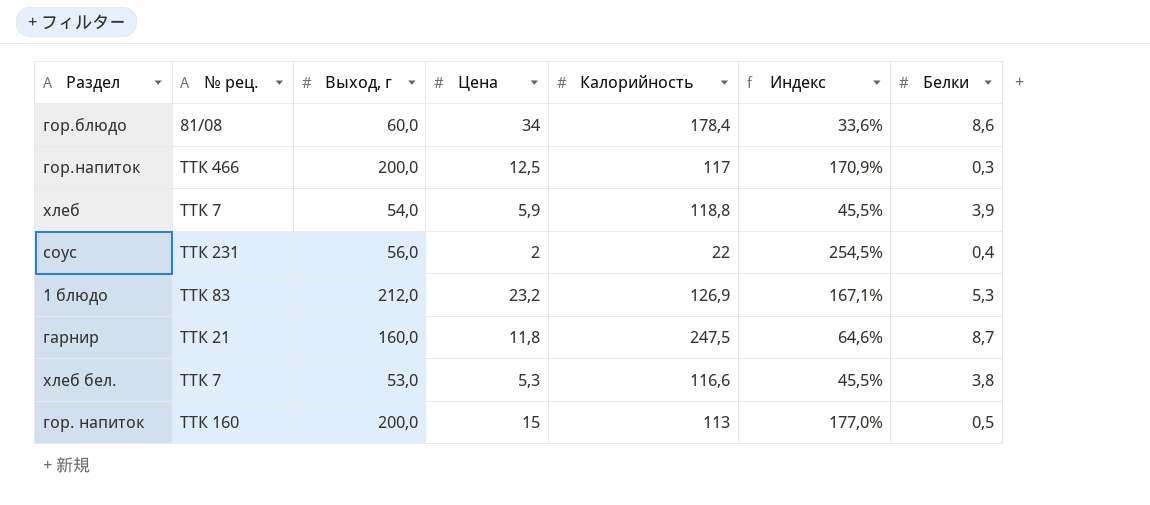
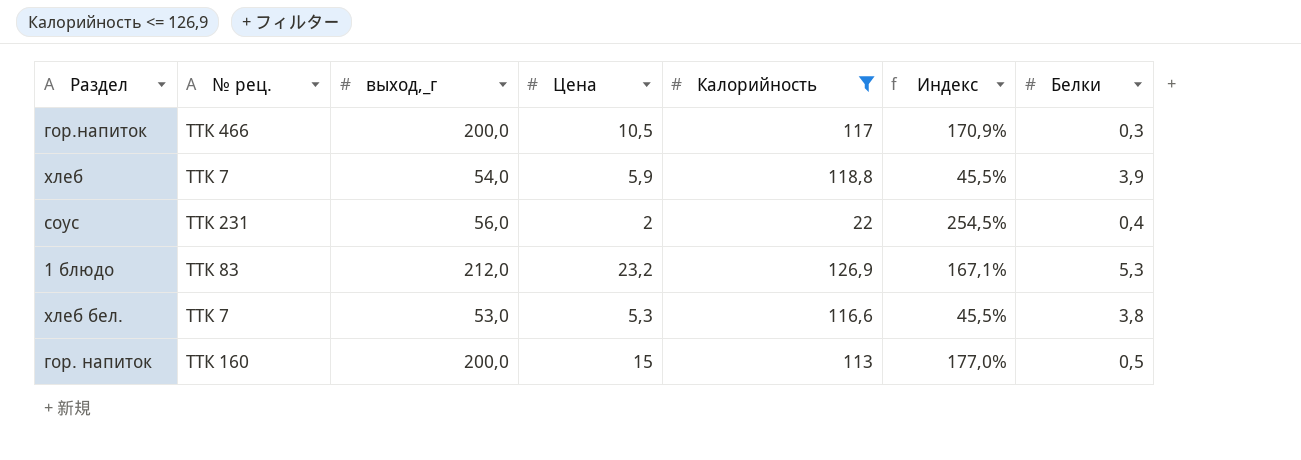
filter: none -> Калорийность <= 126,9
column name: Выход, г -> выход,_г
гор.напиток | Цена: 12,5 -> 10,5

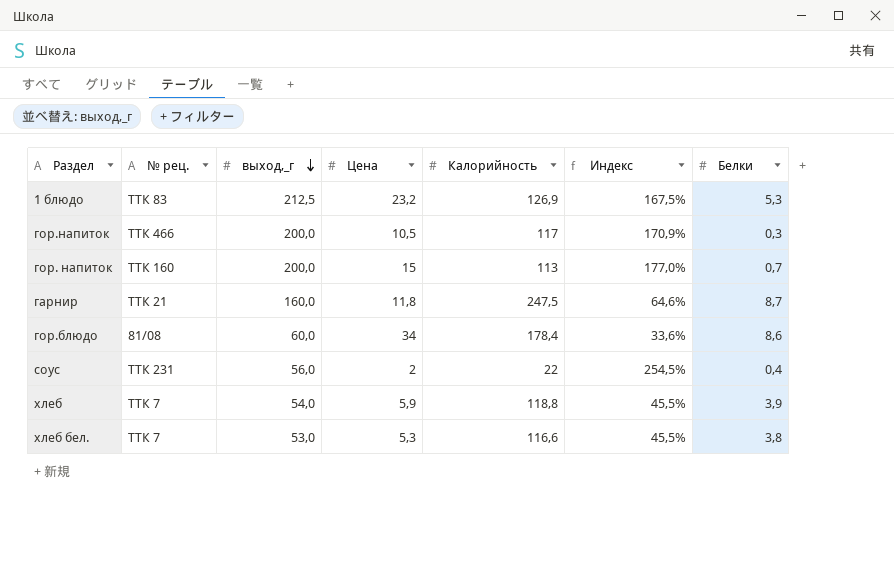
filter: Калорийность <= 126,9 -> none
row order: none -> выход,_г descending
1 блюдо | выход,_г: 212,0 -> 212,5
1 блюдо | Индекс: 167,1% -> 167,5%
гор. напиток | Белки: 0,5 -> 0,7

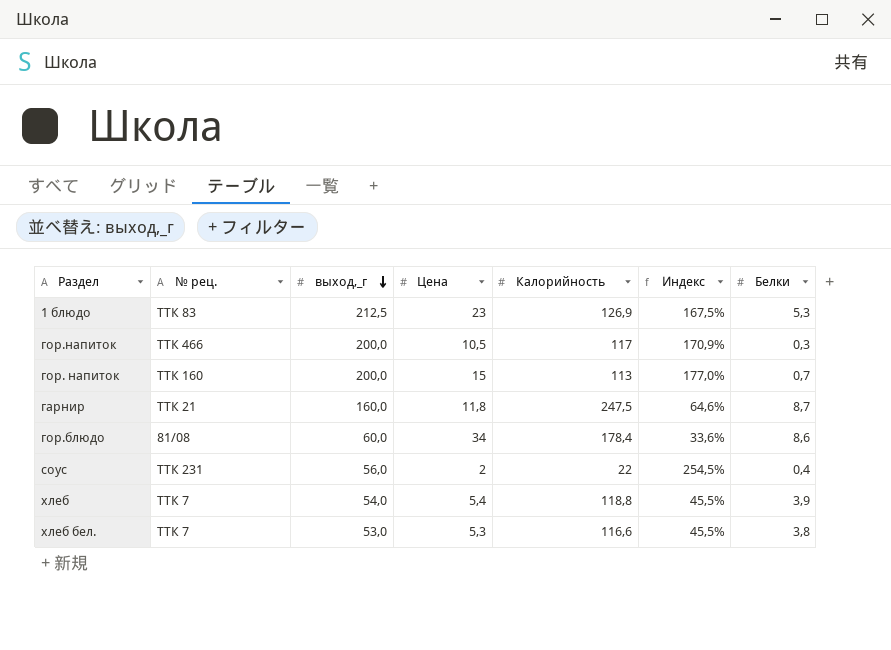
1 блюдо | Цена: 23,2 -> 23
хлеб | Цена: 5,9 -> 5,4

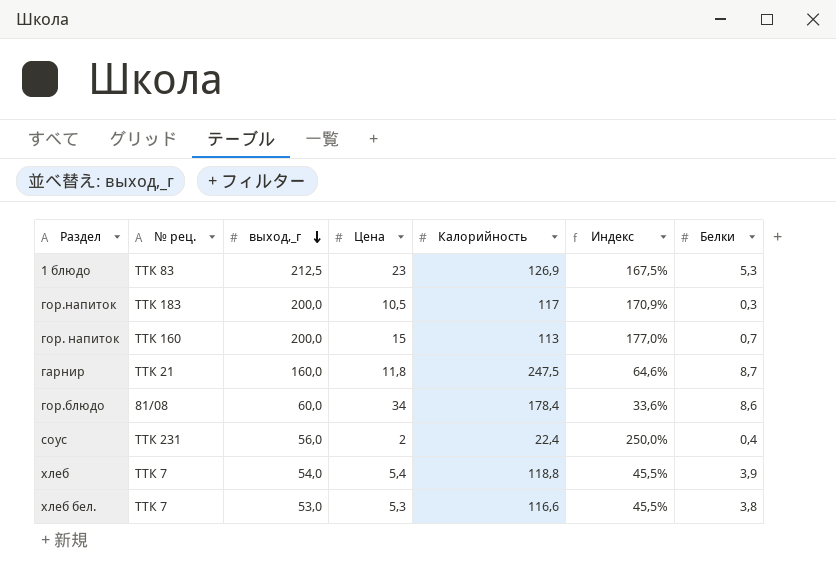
гор.напиток | № рец.: ТТК 466 -> ТТК 183
соус | Калорийность: 22 -> 22,4
соус | Индекс: 254,5% -> 250,0%

